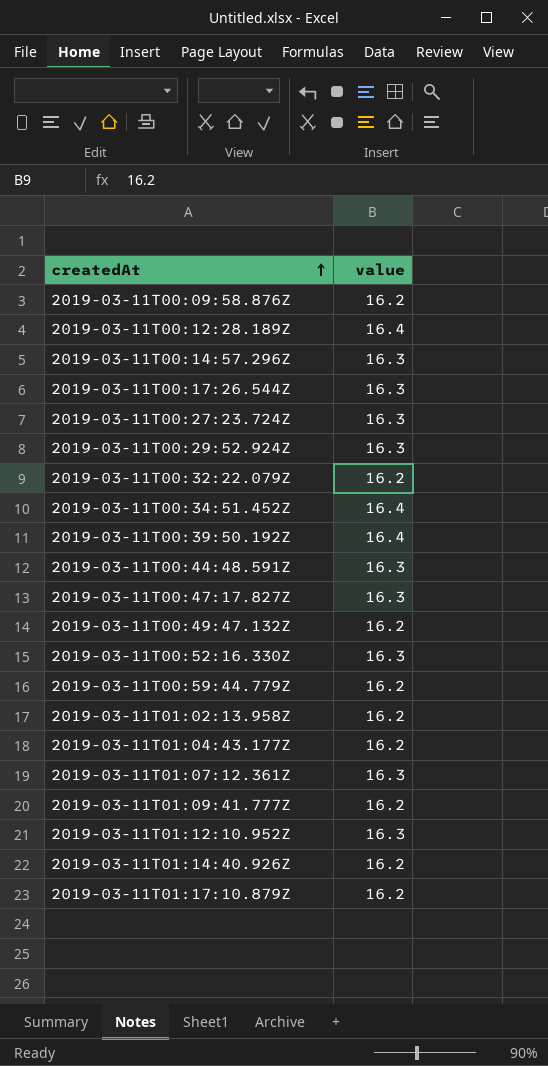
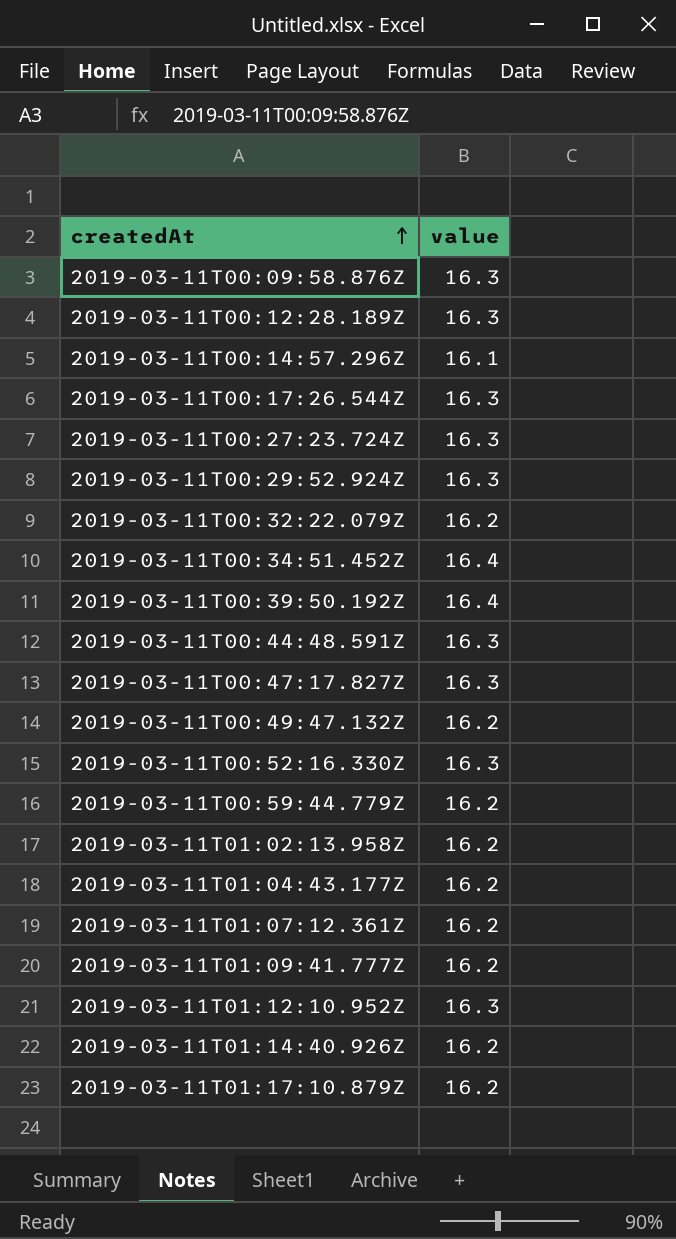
2019-03-11T00:09:58.876Z | value: 16.2 -> 16.3
2019-03-11T00:12:28.189Z | value: 16.4 -> 16.3
2019-03-11T00:14:57.296Z | value: 16.3 -> 16.1
2019-03-11T01:07:12.361Z | value: 16.3 -> 16.2

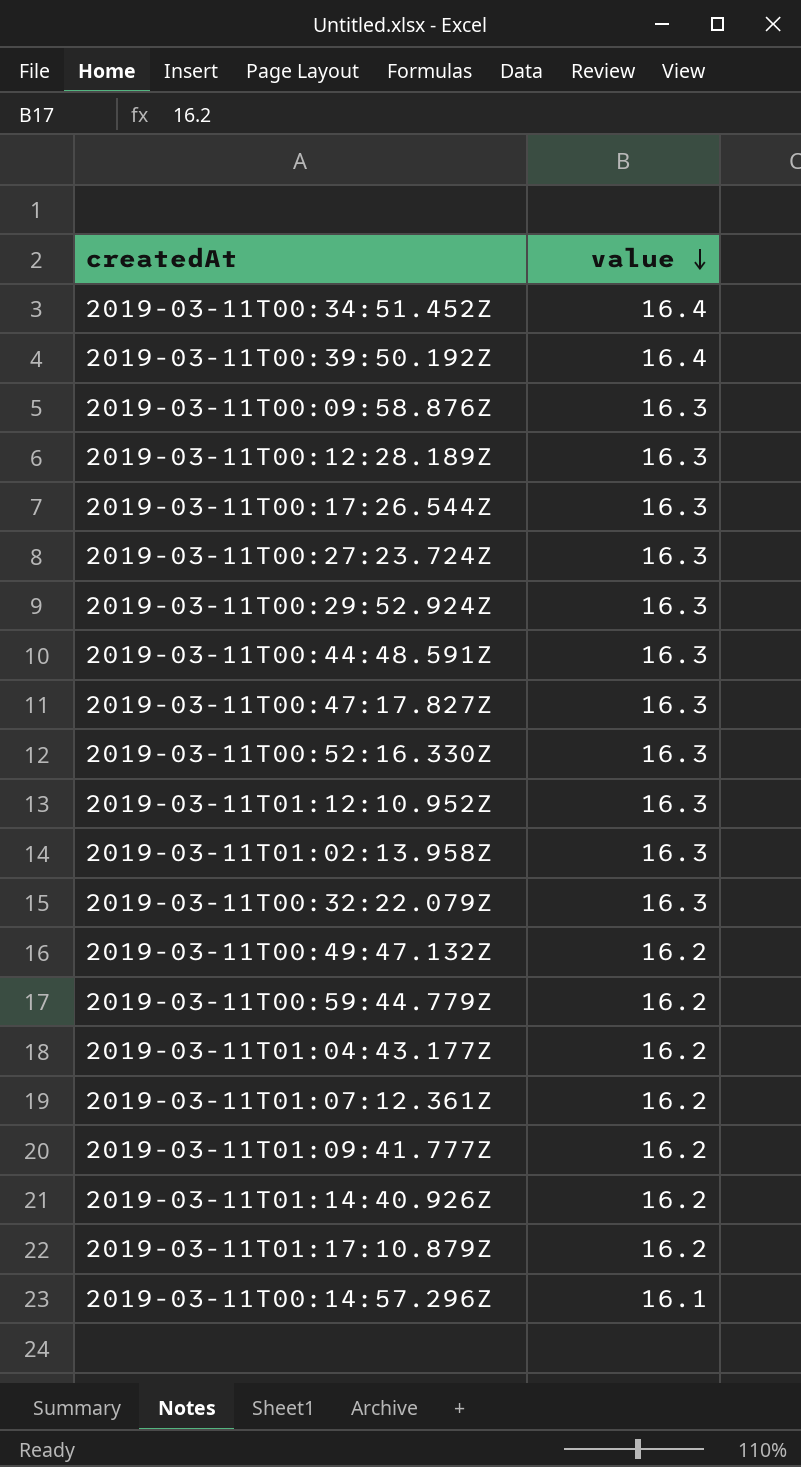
row order: createdAt ascending -> value descending
2019-03-11T01:02:13.958Z | value: 16.2 -> 16.3
2019-03-11T00:32:22.079Z | value: 16.2 -> 16.3

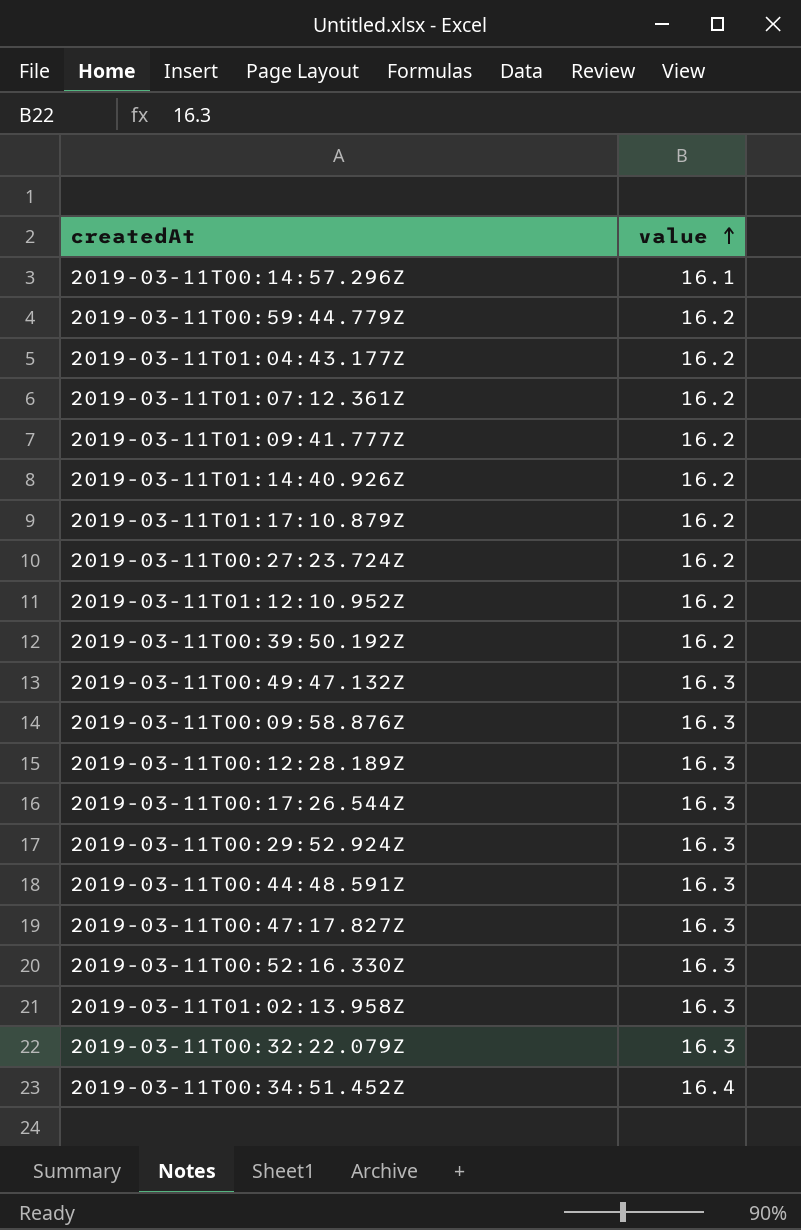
row order: value descending -> value ascending
2019-03-11T00:27:23.724Z | value: 16.3 -> 16.2
2019-03-11T01:12:10.952Z | value: 16.3 -> 16.2
2019-03-11T00:39:50.192Z | value: 16.4 -> 16.2
2019-03-11T00:49:47.132Z | value: 16.2 -> 16.3

